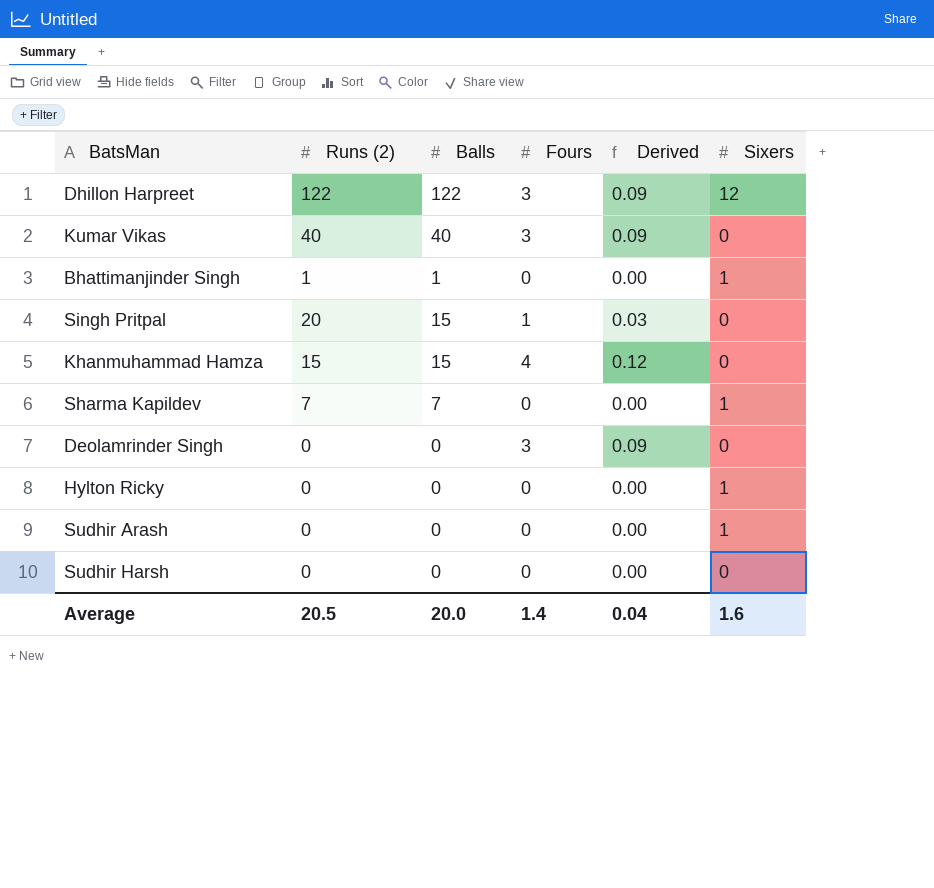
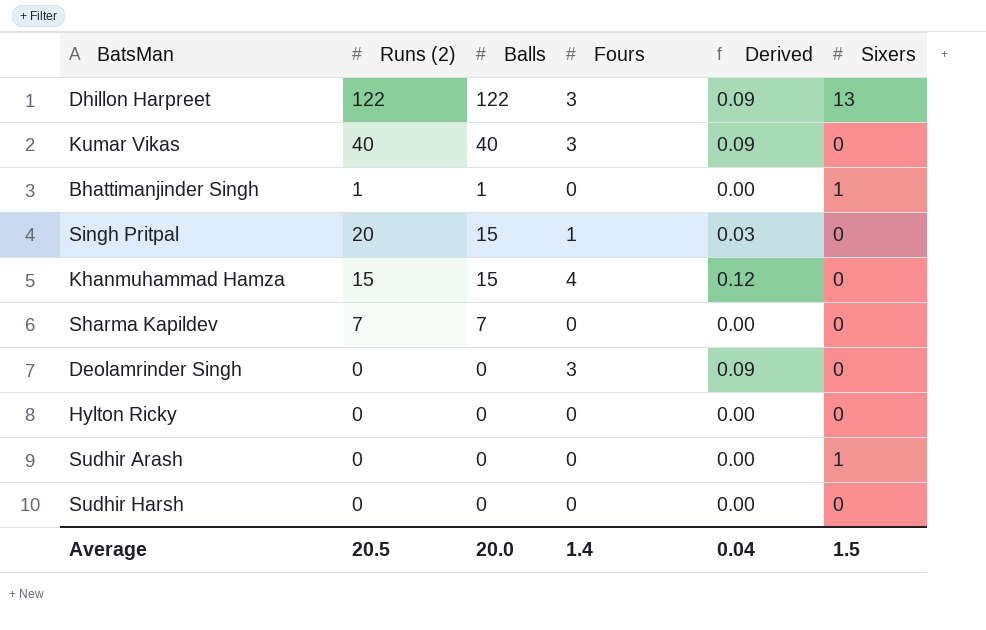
Dhillon Harpreet | Sixers: 12 -> 13
Sharma Kapildev | Sixers: 1 -> 0
Hylton Ricky | Sixers: 1 -> 0
Average | Sixers: 1.6 -> 1.5

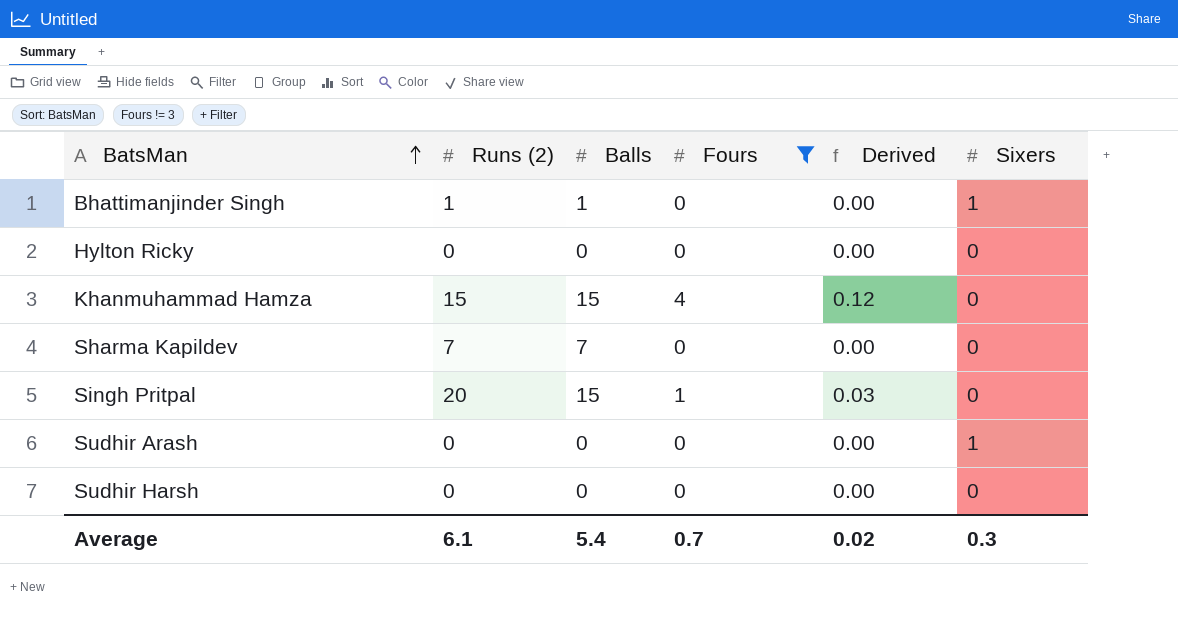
filter: none -> Fours != 3
row order: none -> BatsMan ascending
Average | Runs (2): 20.5 -> 6.1
Average | Balls: 20.0 -> 5.4
Average | Fours: 1.4 -> 0.7
Average | Derived: 0.04 -> 0.02
Average | Sixers: 1.5 -> 0.3

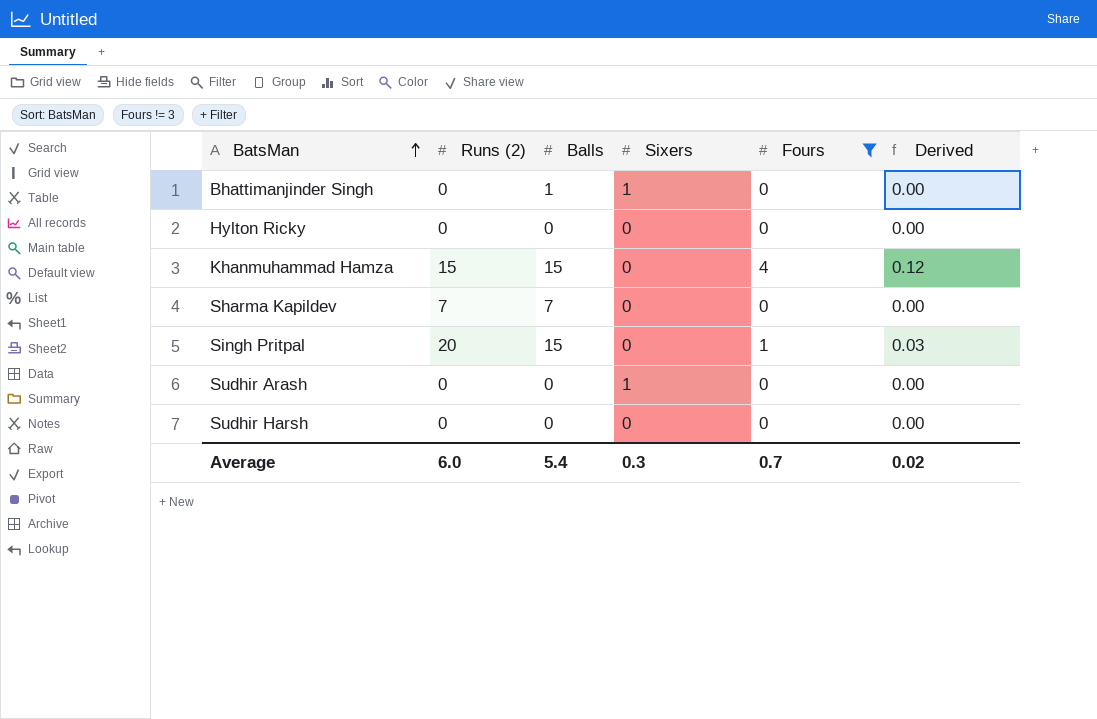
column Sixers | position: 6 -> 4
Bhattimanjinder Singh | Runs (2): 1 -> 0
Average | Runs (2): 6.1 -> 6.0

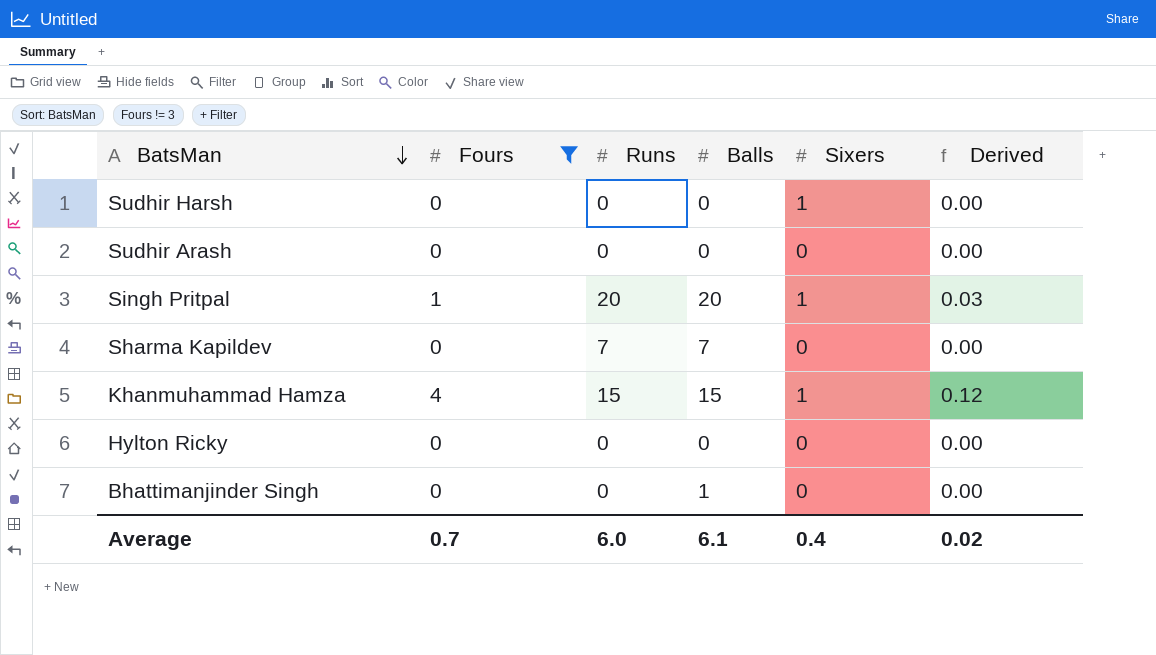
row order: BatsMan ascending -> BatsMan descending
column Fours | position: 5 -> 2
column name: Runs (2) -> Runs
Sudhir Harsh | Sixers: 0 -> 1
Sudhir Arash | Sixers: 1 -> 0
Singh Pritpal | Balls: 15 -> 20
Singh Pritpal | Sixers: 0 -> 1
Khanmuhammad Hamza | Sixers: 0 -> 1
Bhattimanjinder Singh | Sixers: 1 -> 0
Average | Balls: 5.4 -> 6.1
Average | Sixers: 0.3 -> 0.4

